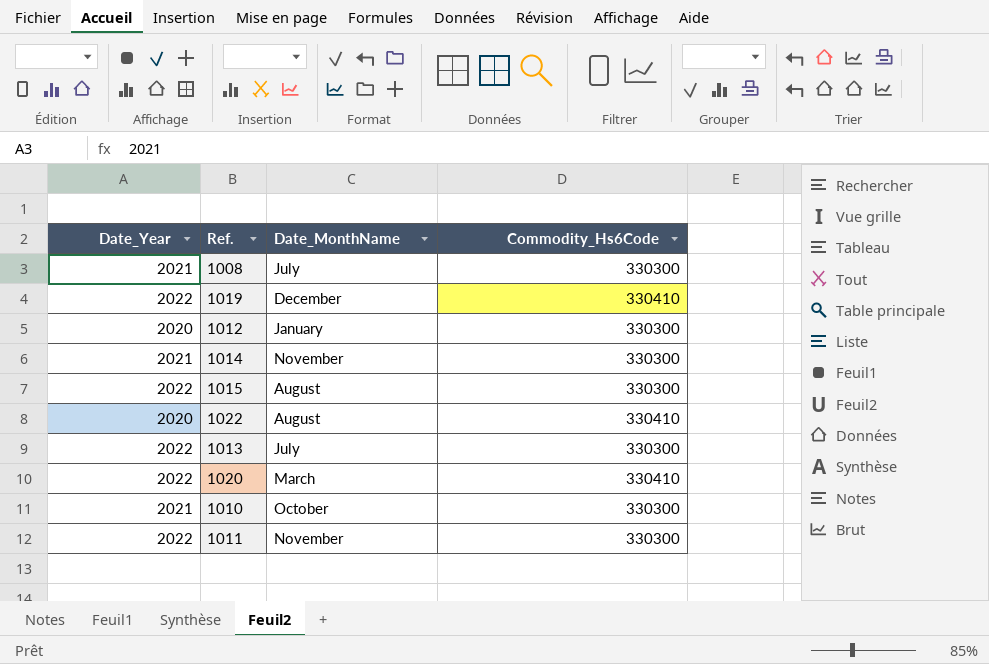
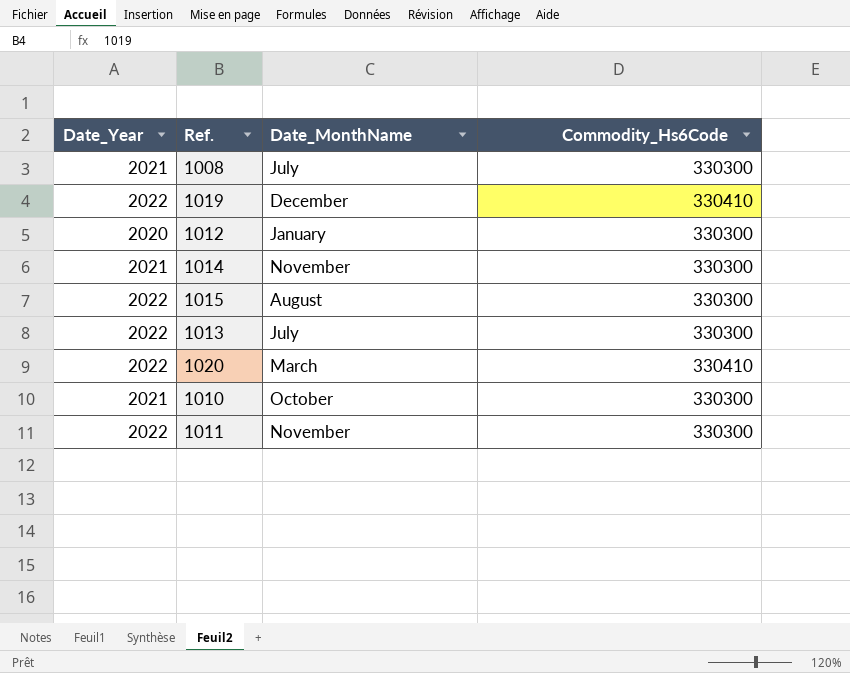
row 1022: 2020 | August | 330410 -> none

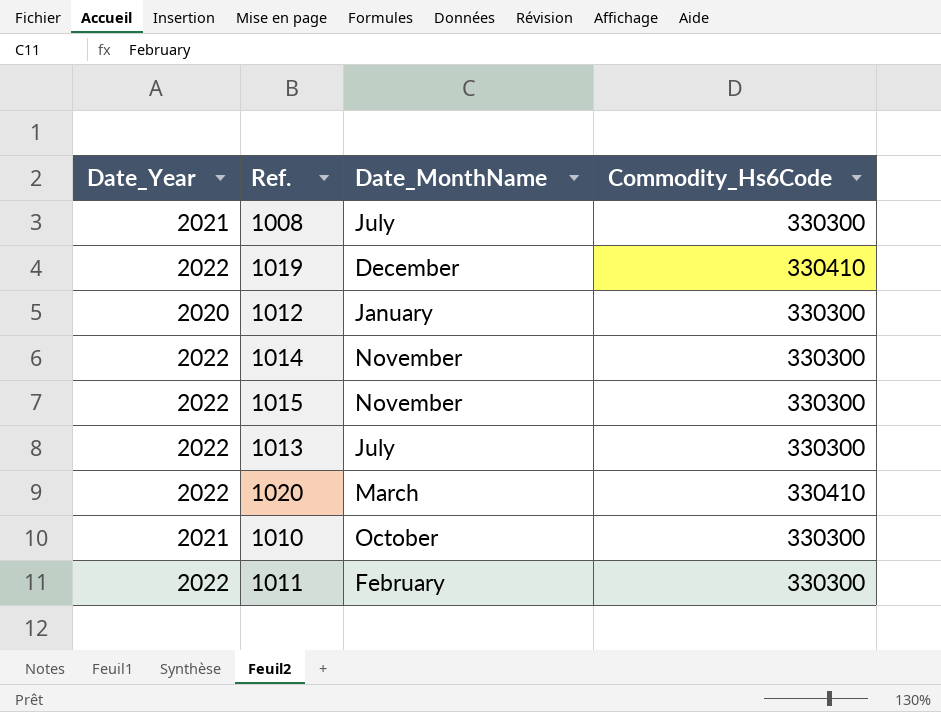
1014 | Date_Year: 2021 -> 2022
1015 | Date_MonthName: August -> November
1011 | Date_MonthName: November -> February

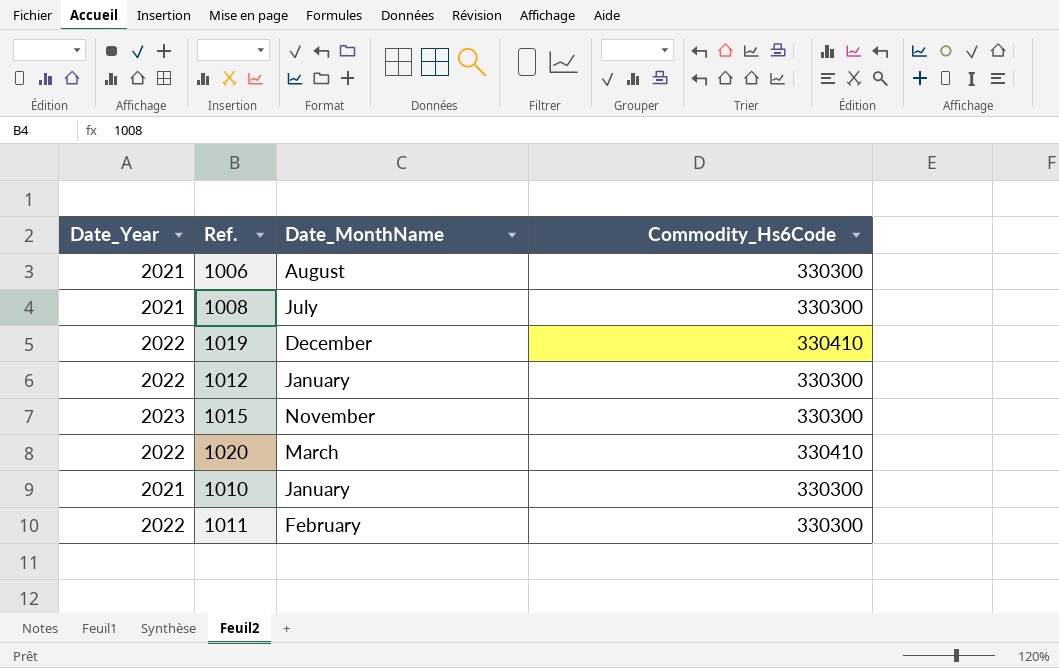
row 1014: 2022 | November | 330300 -> none
row 1013: 2022 | July | 330300 -> none
row 1006: none -> 2021 | August | 330300
1012 | Date_Year: 2020 -> 2022
1015 | Date_Year: 2022 -> 2023
1010 | Date_MonthName: October -> January

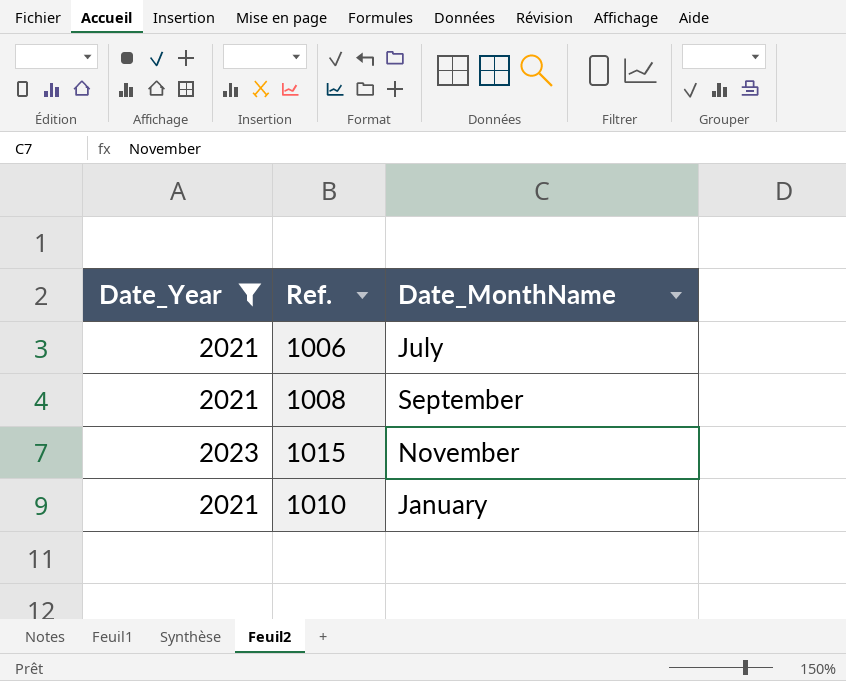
filter: none -> Date_Year != 2022
column Commodity_Hs6Code | position: 4 -> none
1006 | Date_MonthName: August -> July
1008 | Date_MonthName: July -> September

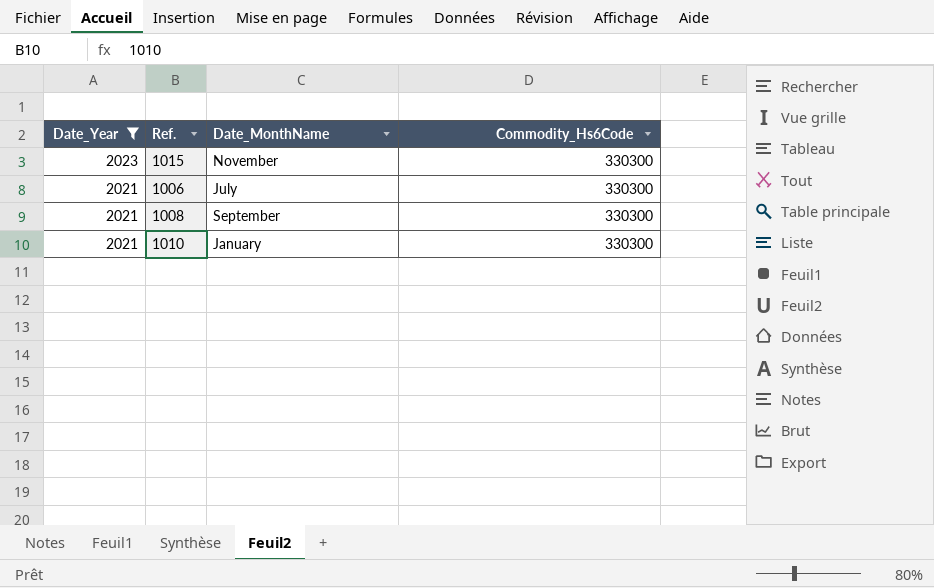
row order: none -> Date_Year descending
column Commodity_Hs6Code | position: none -> 4

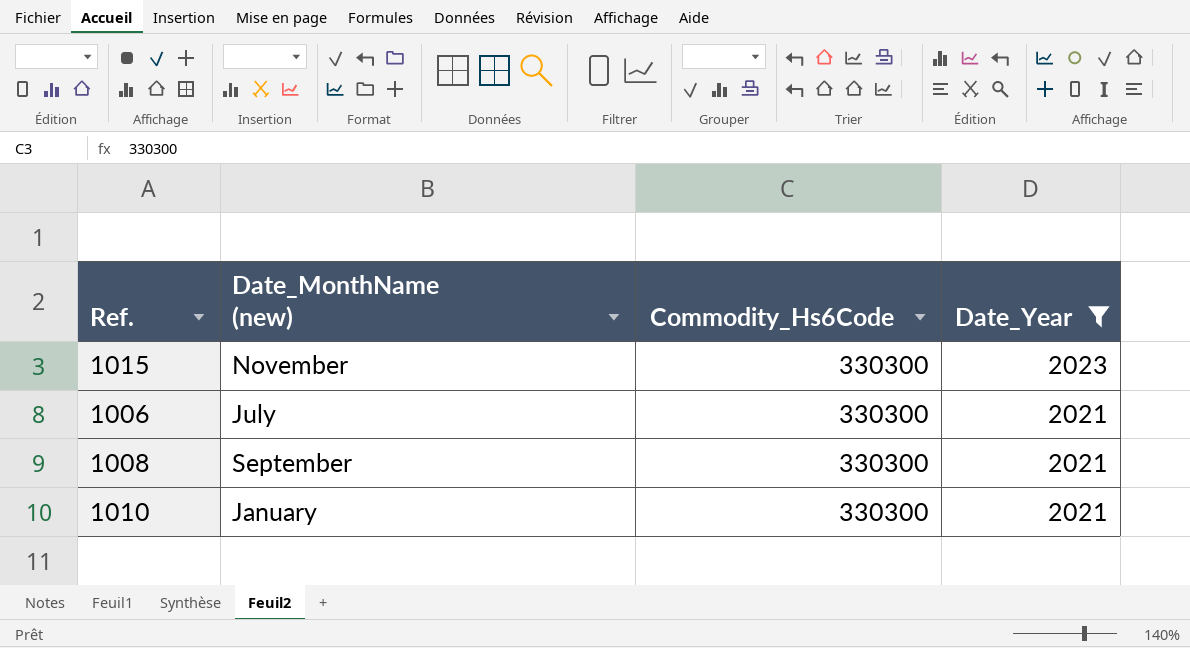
column name: Date_MonthName -> Date_MonthName (new)
column Date_Year | position: 1 -> 4

